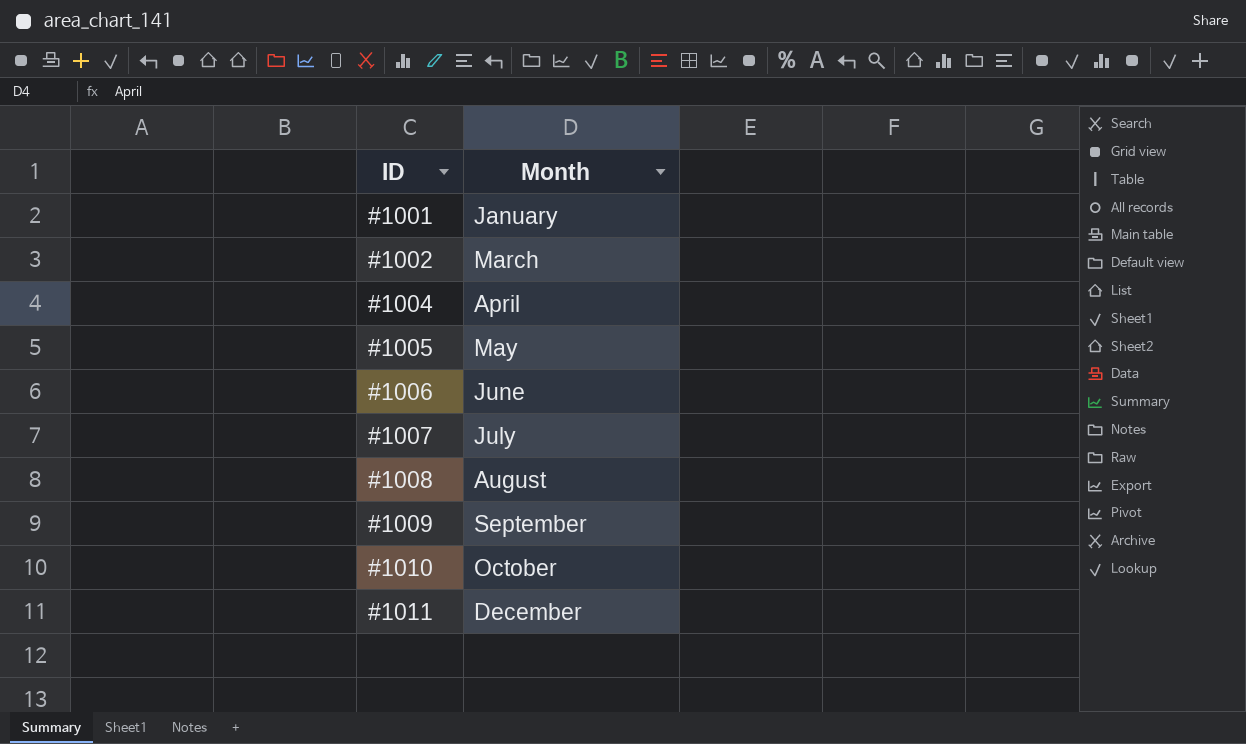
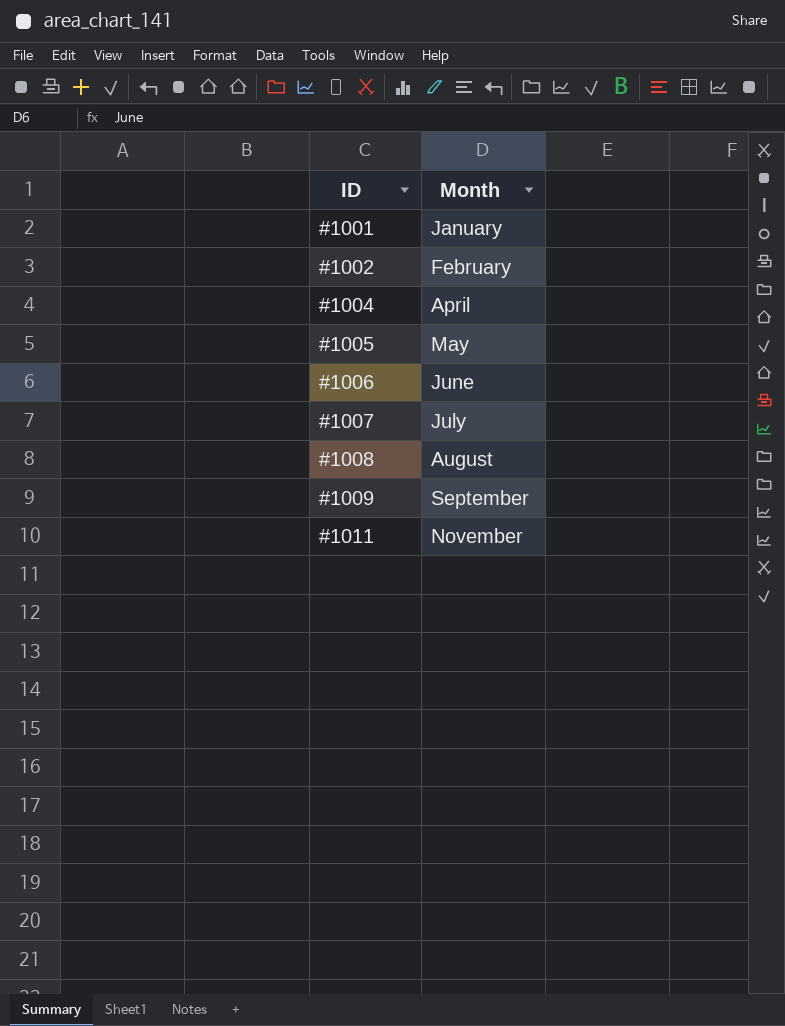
row #1010: October -> none
#1002 | Month: March -> February
#1011 | Month: December -> November

